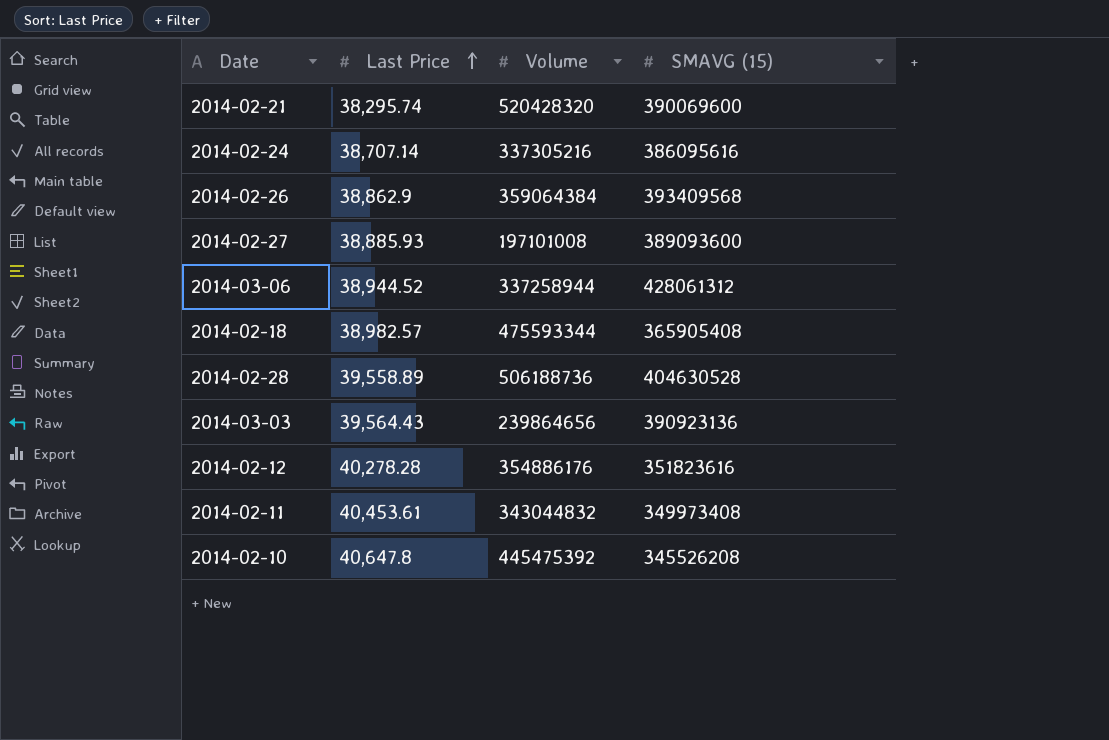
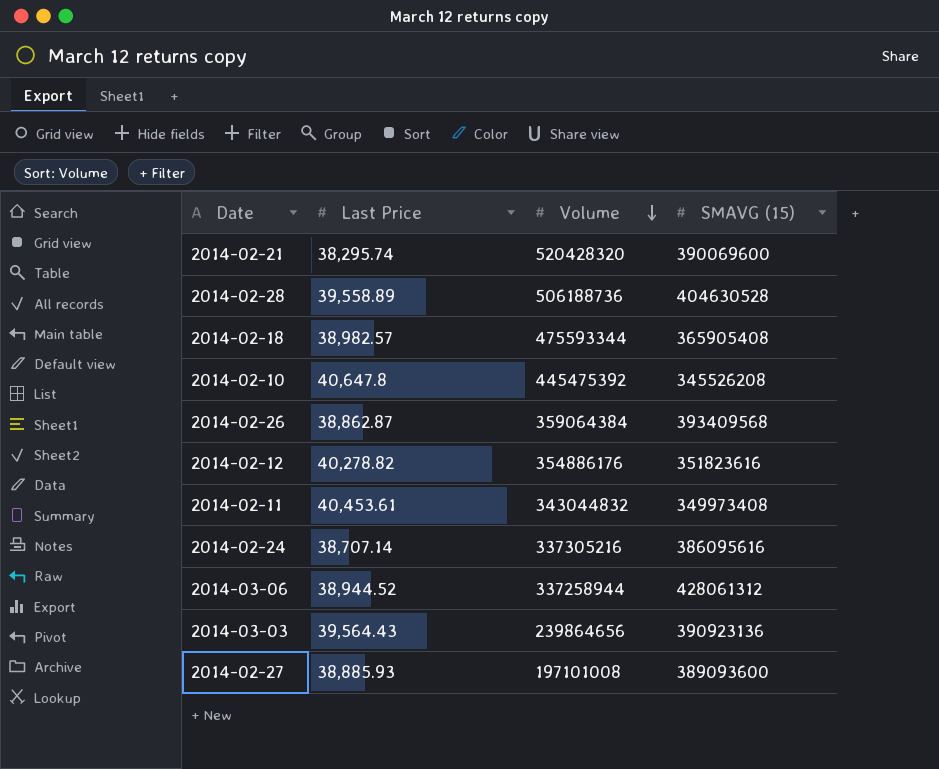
row order: Last Price ascending -> Volume descending
2014-02-26 | Last Price: 38,862.9 -> 38,862.87
2014-02-12 | Last Price: 40,278.28 -> 40,278.82

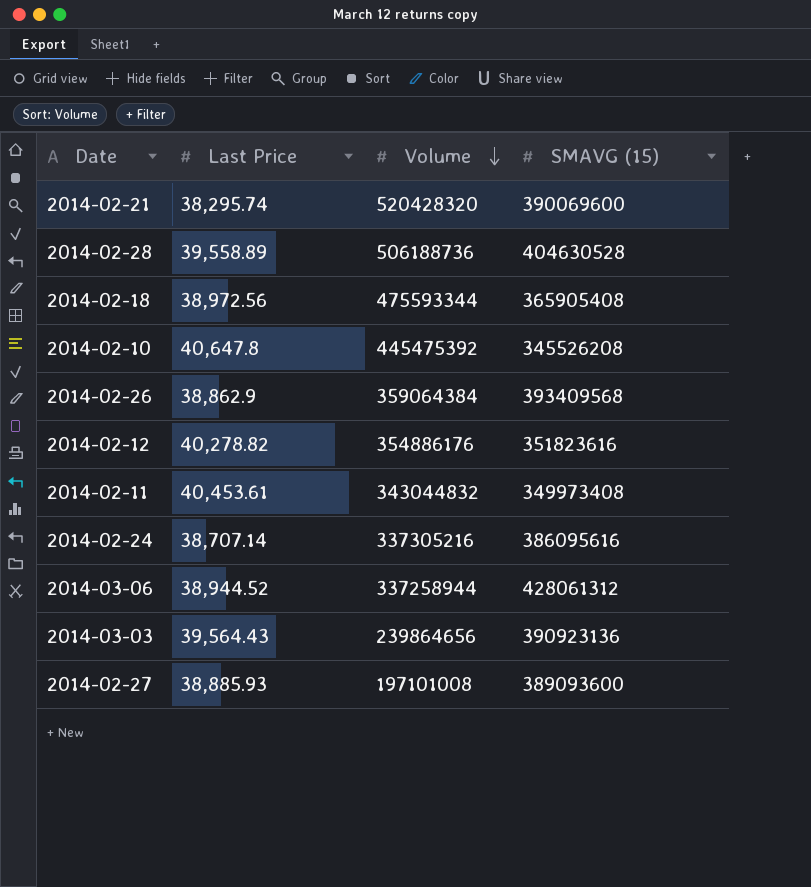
2014-02-18 | Last Price: 38,982.57 -> 38,972.56
2014-02-26 | Last Price: 38,862.87 -> 38,862.9

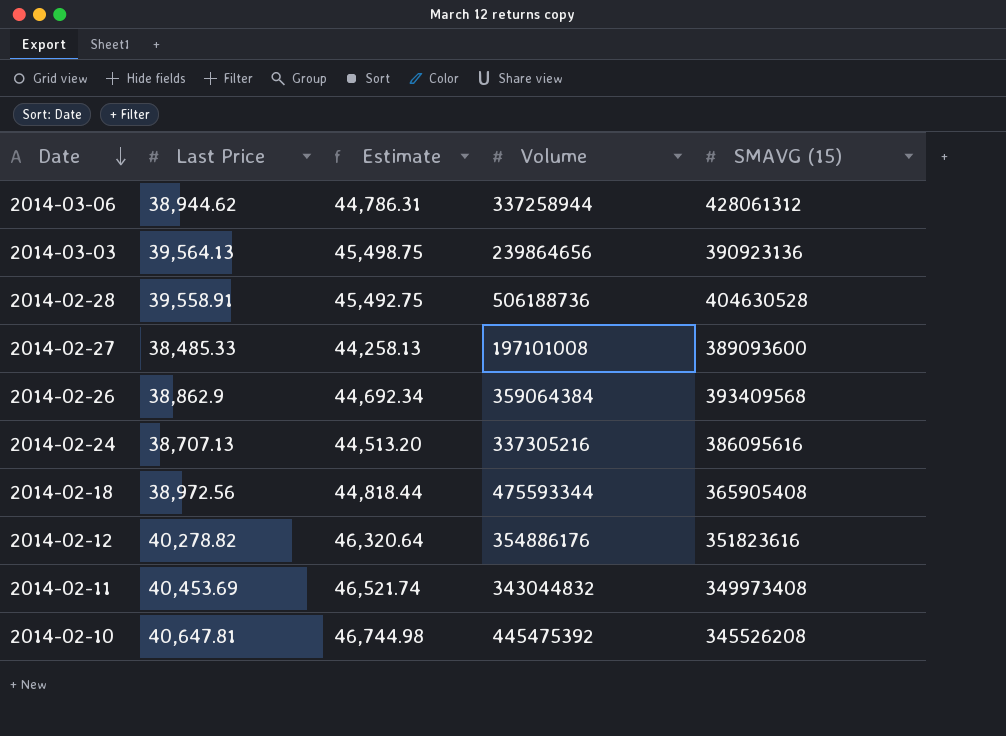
row order: Volume descending -> Date descending
column Estimate | formula: none -> [Last Price] * 1.15
row 2014-02-21: 38,295.74 | 520428320 | 390069600 -> none
2014-03-06 | Last Price: 38,944.52 -> 38,944.62
2014-03-03 | Last Price: 39,564.43 -> 39,564.13
2014-02-28 | Last Price: 39,558.89 -> 39,558.91
2014-02-27 | Last Price: 38,885.93 -> 38,485.33
2014-02-24 | Last Price: 38,707.14 -> 38,707.13
2014-02-11 | Last Price: 40,453.61 -> 40,453.69
2014-02-10 | Last Price: 40,647.8 -> 40,647.81

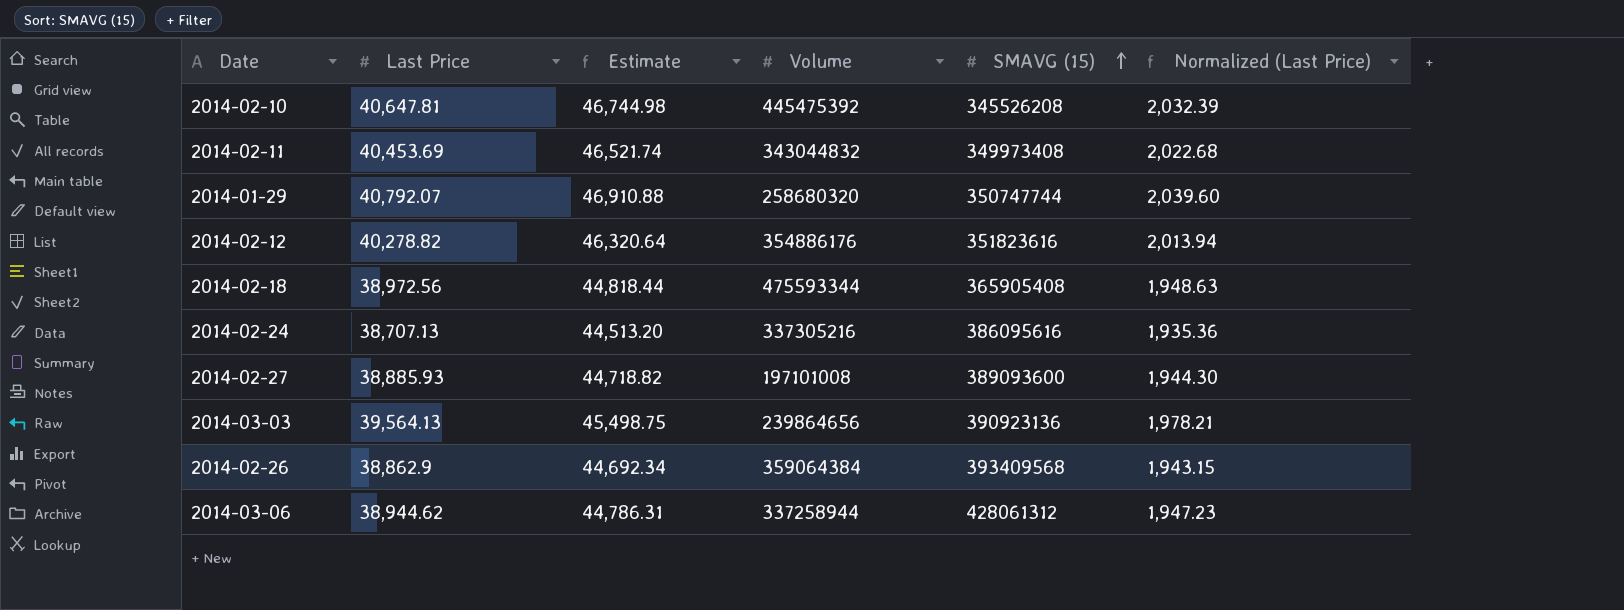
row order: Date descending -> SMAVG (15) ascending
column Normalized (Last Price) | formula: none -> [Last Price] * 0.05
row 2014-02-28: 39,558.91 | 45,492.75 | 506188736 | 404630528 -> none
row 2014-01-29: none -> 40,792.07 | 46,910.88 | 258680320 | 350747744 | 2,039.60
2014-02-27 | Last Price: 38,485.33 -> 38,885.93
2014-02-27 | Estimate: 44,258.13 -> 44,718.82

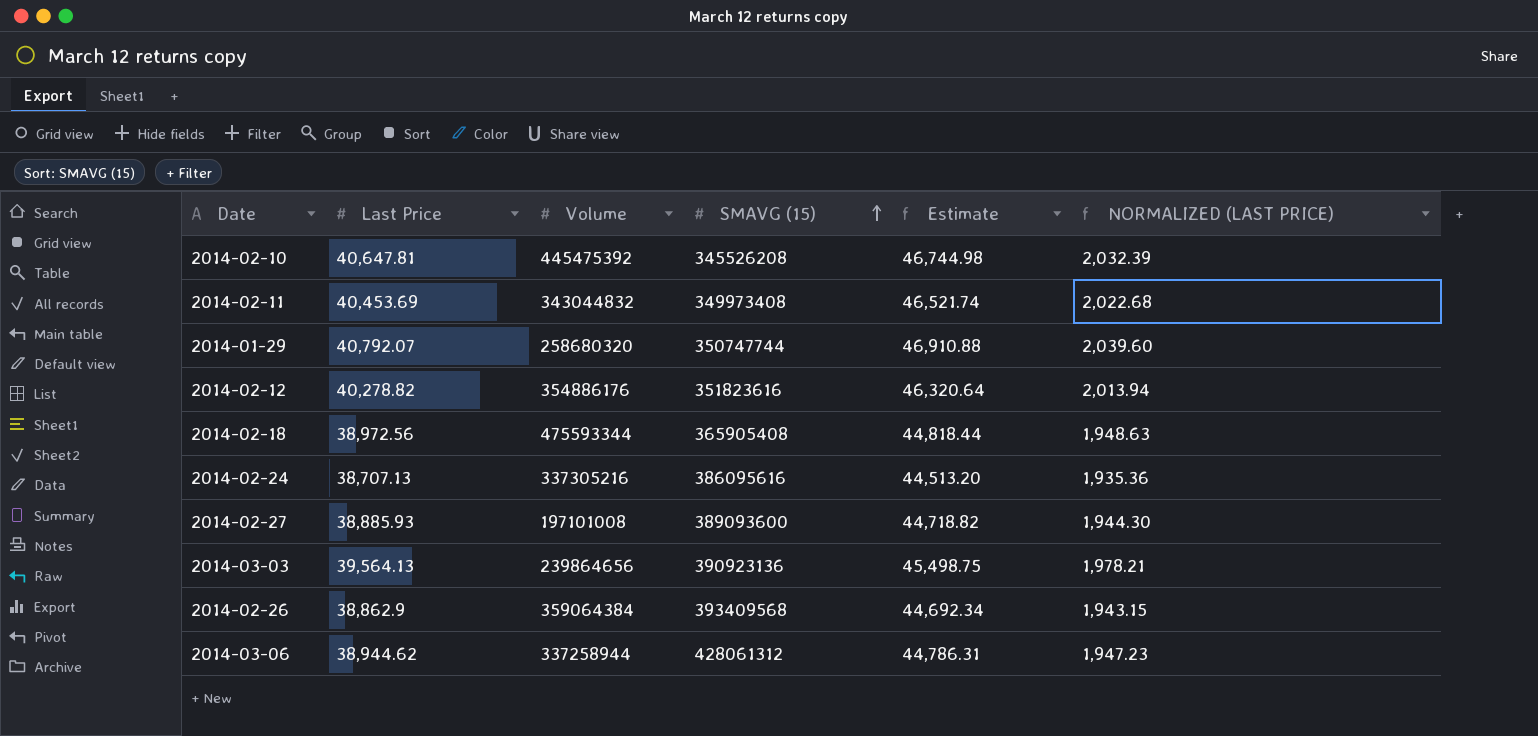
column Estimate | position: 3 -> 5
column name: Normalized (Last Price) -> NORMALIZED (LAST PRICE)

